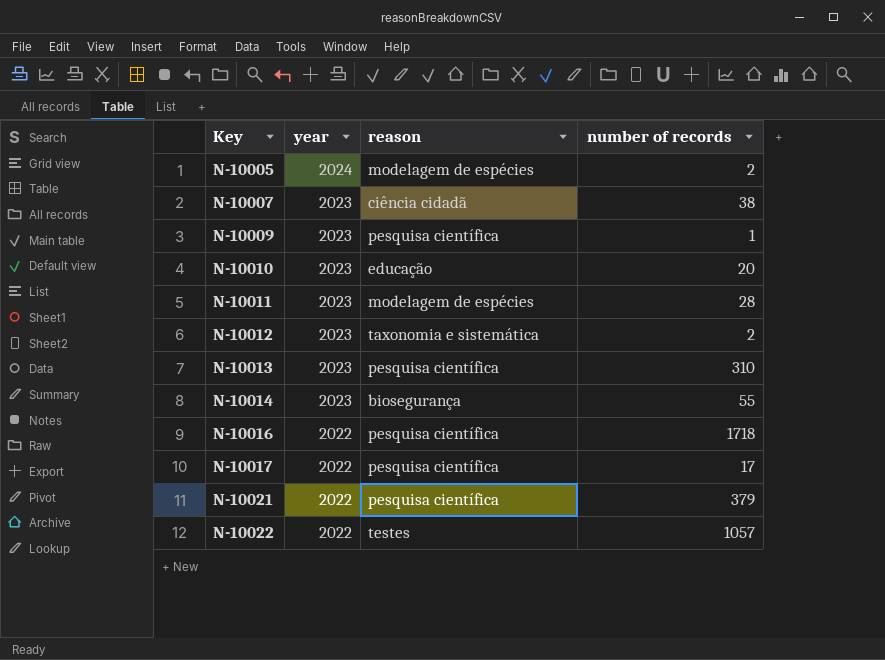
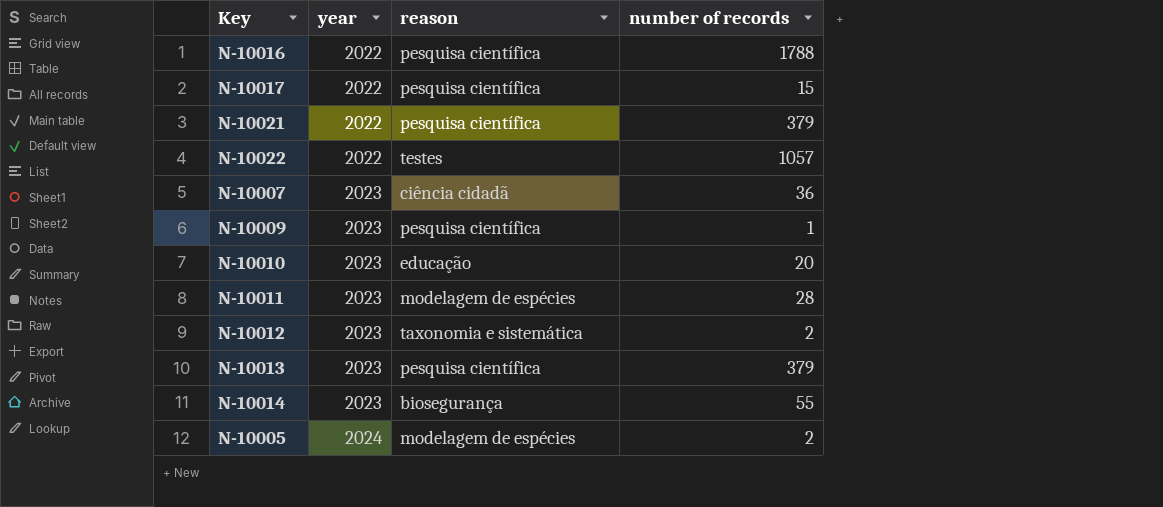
row order: Key ascending -> year ascending
N-10016 | number of records: 1718 -> 1788
N-10017 | number of records: 17 -> 15
N-10007 | number of records: 38 -> 36
N-10013 | number of records: 310 -> 379

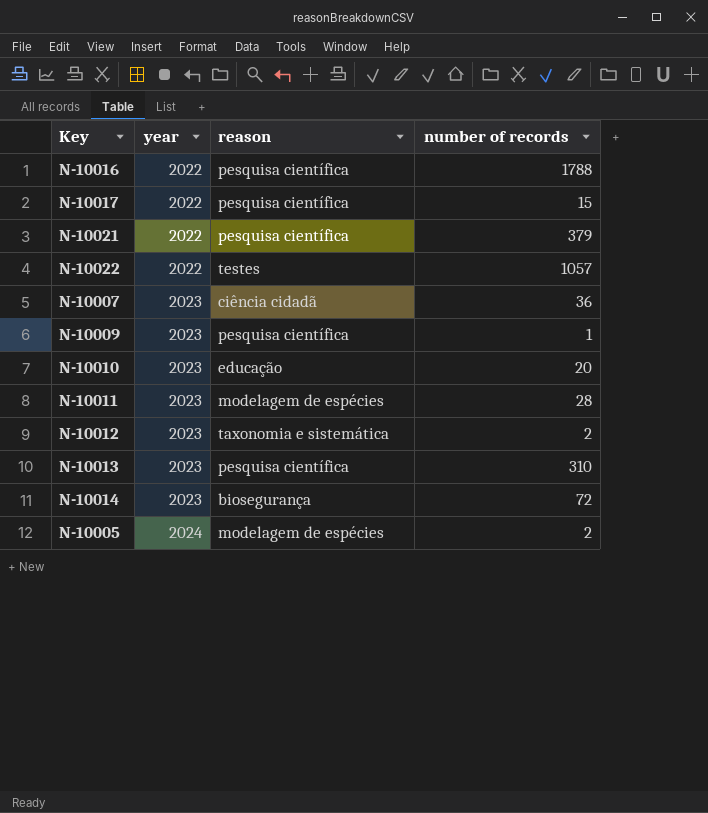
N-10013 | number of records: 379 -> 310
N-10014 | number of records: 55 -> 72

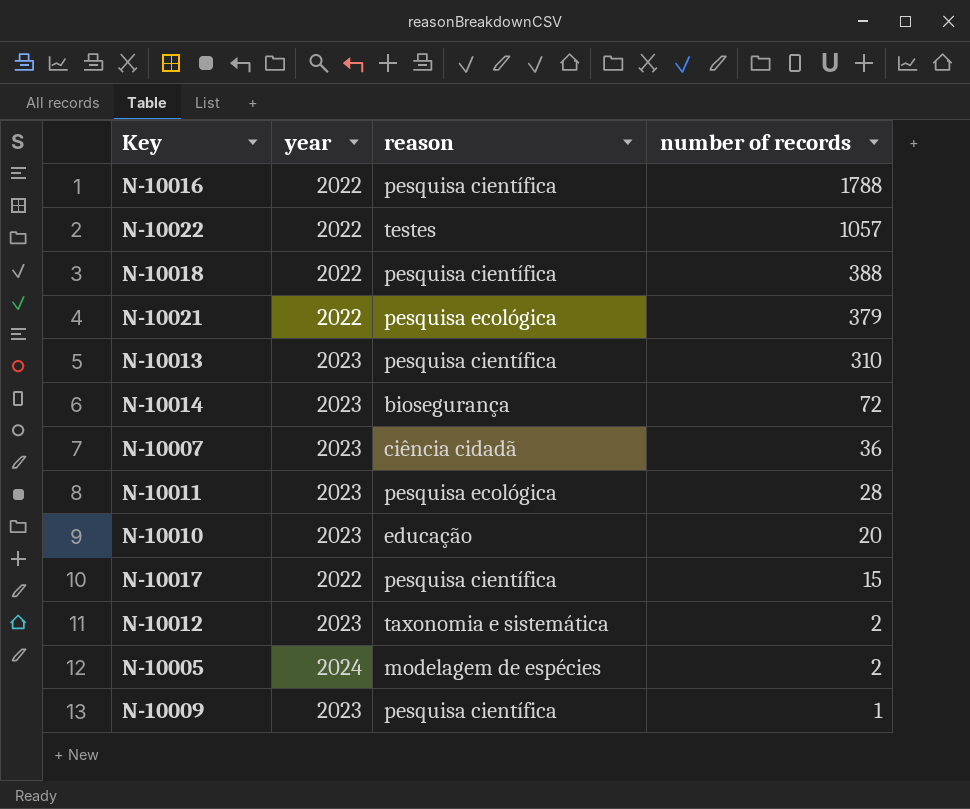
row order: year ascending -> number of records descending
row N-10018: none -> 2022 | pesquisa científica | 388
N-10021 | reason: pesquisa científica -> pesquisa ecológica
N-10011 | reason: modelagem de espécies -> pesquisa ecológica

